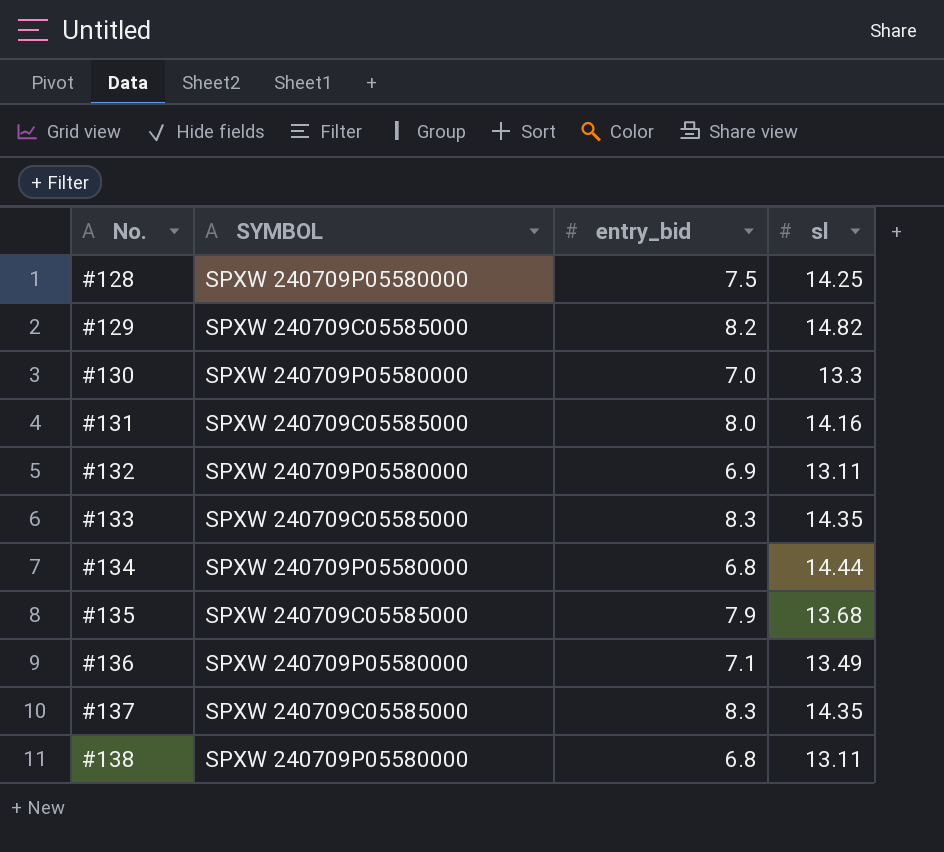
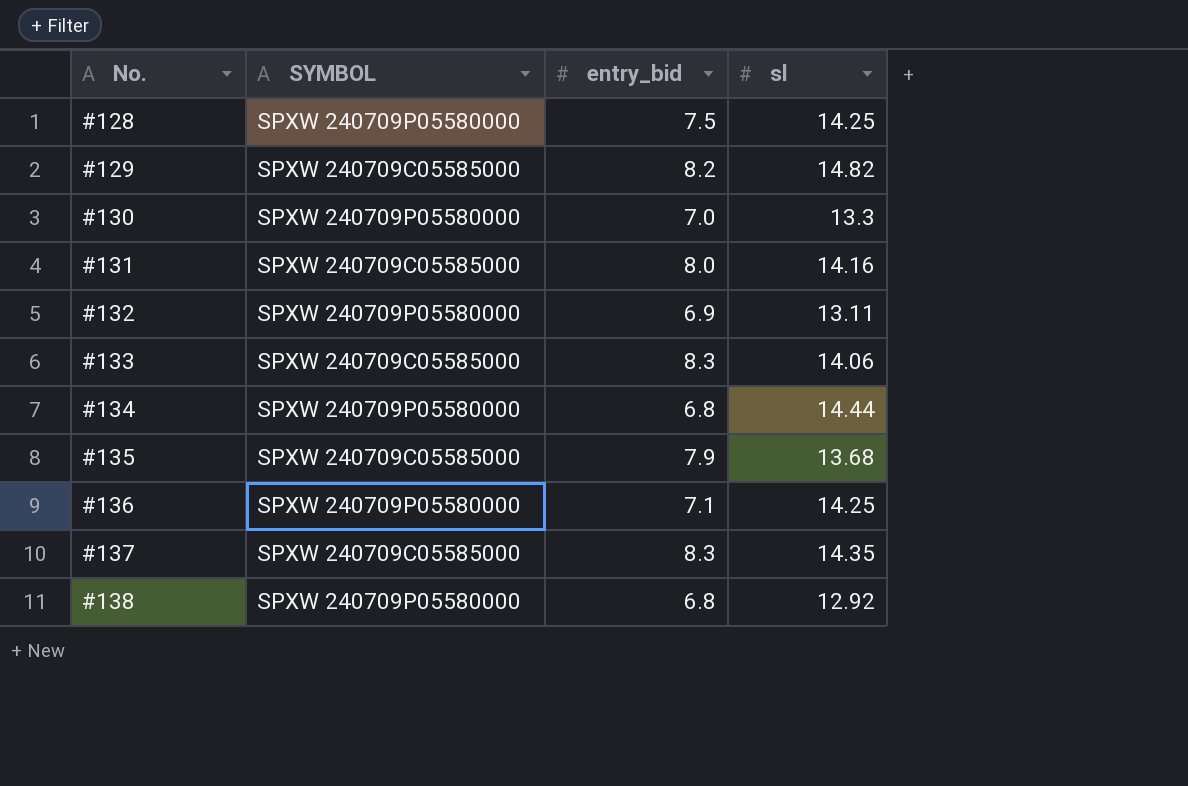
#133 | sl: 14.35 -> 14.06
#136 | sl: 13.49 -> 14.25
#138 | sl: 13.11 -> 12.92

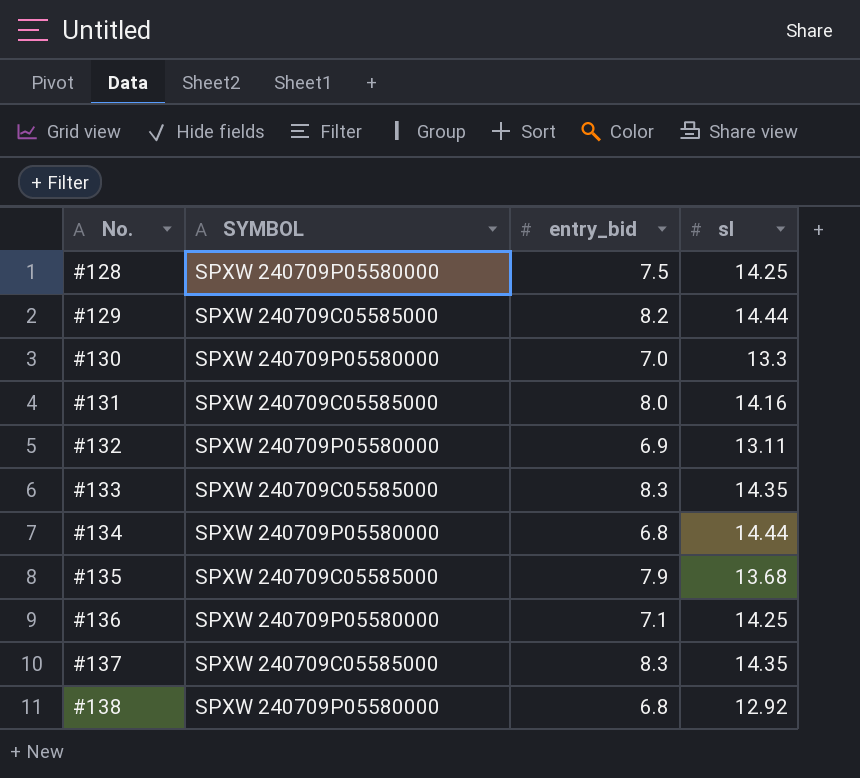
#129 | sl: 14.82 -> 14.44
#133 | sl: 14.06 -> 14.35

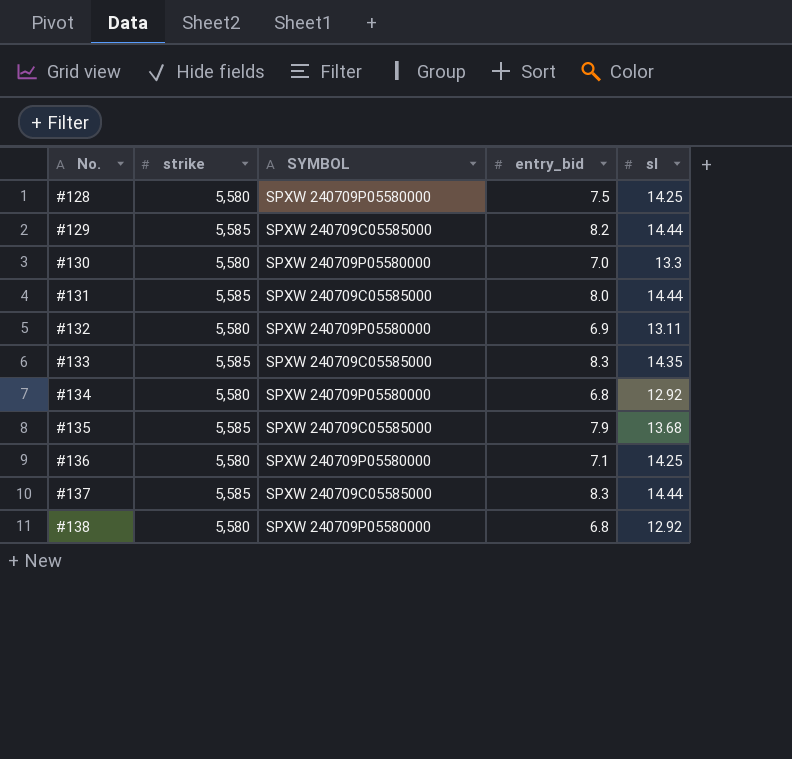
column strike | position: none -> 2
#131 | sl: 14.16 -> 14.44
#134 | sl: 14.44 -> 12.92
#137 | sl: 14.35 -> 14.44

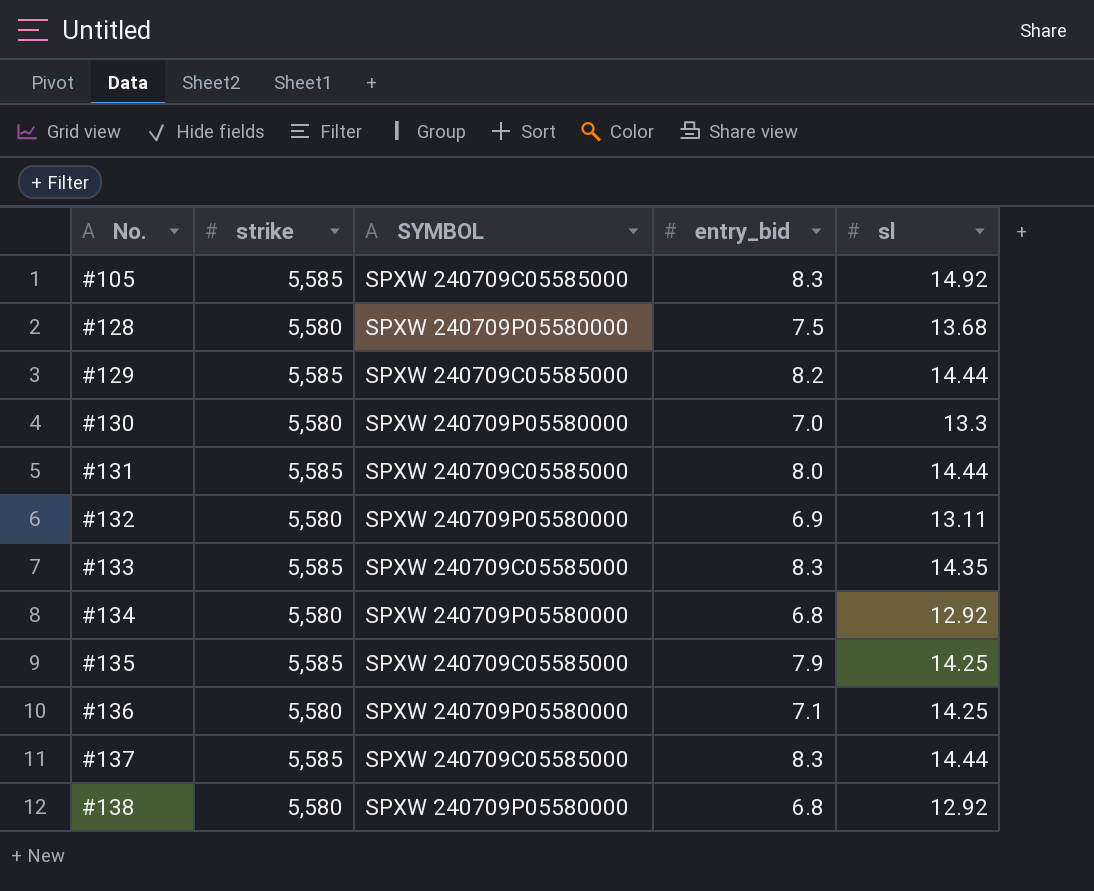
row #105: none -> 5,585 | SPXW 240709C05585000 | 8.3 | 14.92
#128 | sl: 14.25 -> 13.68
#135 | sl: 13.68 -> 14.25

